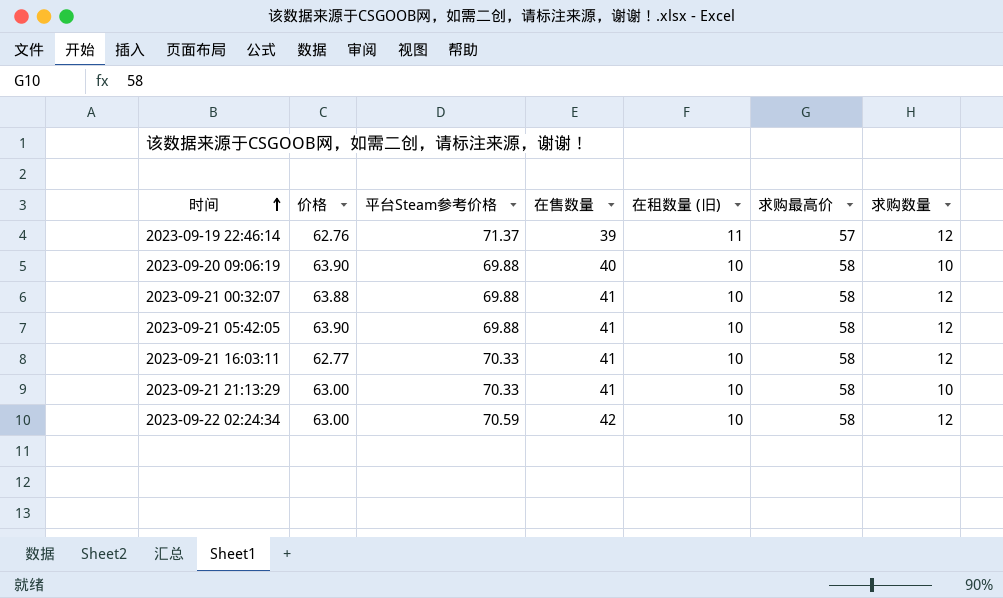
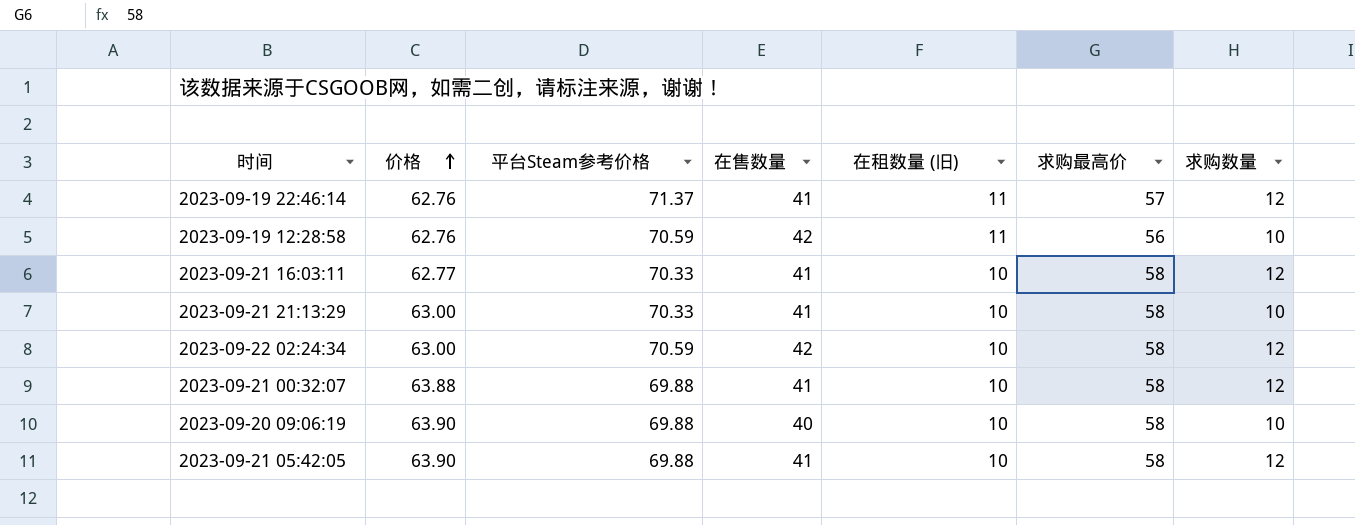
row order: 时间 ascending -> 价格 ascending
2023-09-19 22:46:14 | 在售数量: 39 -> 41
row 2023-09-19 12:28:58: none -> 62.76 | 70.59 | 42 | 11 | 56 | 10

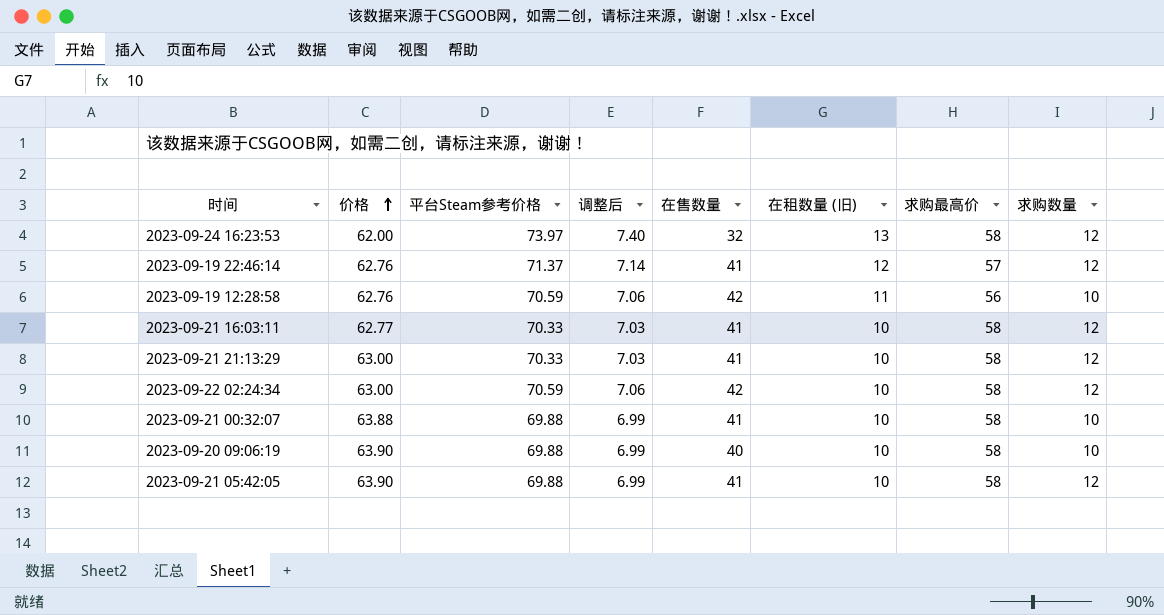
column 调整后 | formula: none -> [平台Steam参考价格] * 0.1
row 2023-09-24 16:23:53: none -> 62.00 | 73.97 | 7.40 | 32 | 13 | 58 | 12
2023-09-19 22:46:14 | 在租数量 (旧): 11 -> 12
2023-09-21 21:13:29 | 求购数量: 10 -> 12
2023-09-21 00:32:07 | 求购数量: 12 -> 10

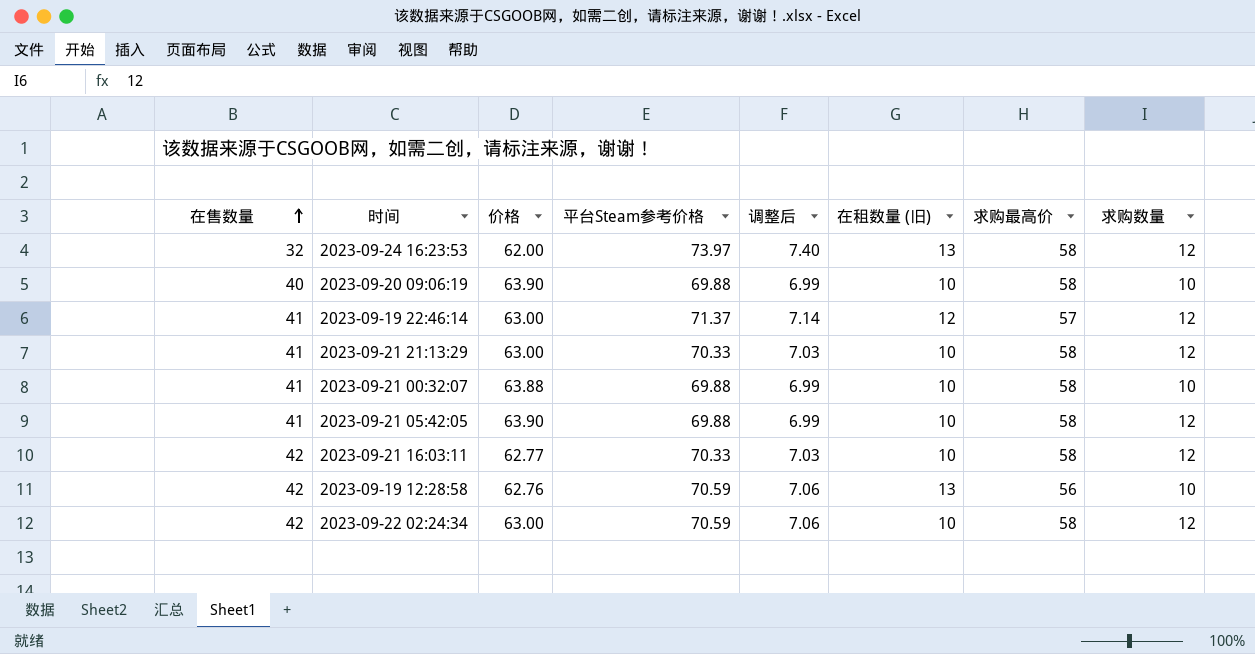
row order: 价格 ascending -> 在售数量 ascending
column 在售数量 | position: 5 -> 1
2023-09-19 22:46:14 | 价格: 62.76 -> 63.00
2023-09-21 16:03:11 | 在售数量: 41 -> 42
2023-09-19 12:28:58 | 在租数量 (旧): 11 -> 13

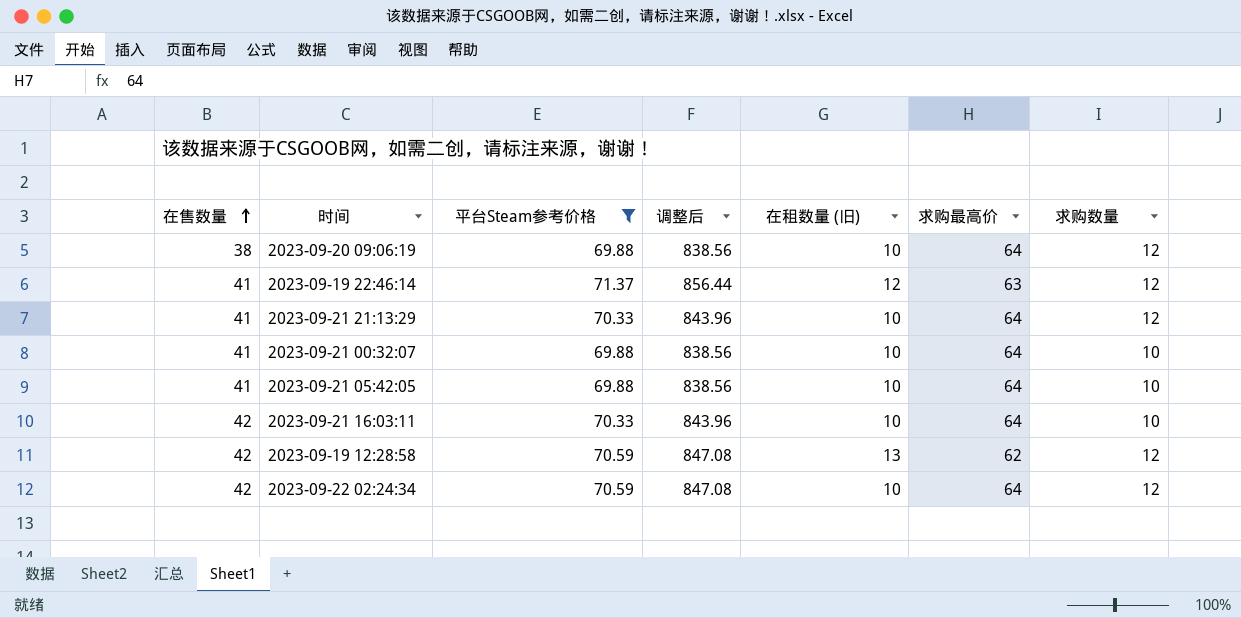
filter: none -> 平台Steam参考价格 != 73.97
column 价格 | position: 3 -> none
column 调整后 | formula: [平台Steam参考价格] * 0.1 -> [平台Steam参考价格] * 12
2023-09-20 09:06:19 | 在售数量: 40 -> 38
2023-09-20 09:06:19 | 求购最高价: 58 -> 64
2023-09-20 09:06:19 | 求购数量: 10 -> 12
2023-09-19 22:46:14 | 求购最高价: 57 -> 63
2023-09-21 21:13:29 | 求购最高价: 58 -> 64
2023-09-21 00:32:07 | 求购最高价: 58 -> 64
2023-09-21 05:42:05 | 求购最高价: 58 -> 64
2023-09-21 05:42:05 | 求购数量: 12 -> 10
2023-09-21 16:03:11 | 求购最高价: 58 -> 64
2023-09-21 16:03:11 | 求购数量: 12 -> 10
2023-09-19 12:28:58 | 求购最高价: 56 -> 62
2023-09-19 12:28:58 | 求购数量: 10 -> 12
2023-09-22 02:24:34 | 求购最高价: 58 -> 64

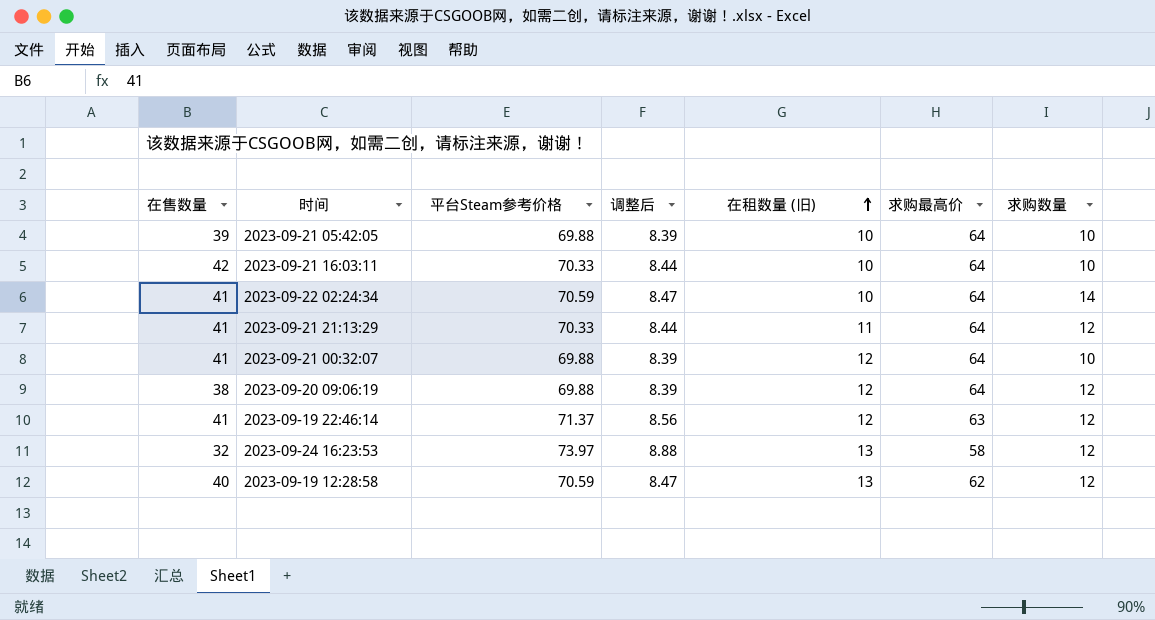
filter: 平台Steam参考价格 != 73.97 -> none
row order: 在售数量 ascending -> 在租数量 (旧) ascending
column 调整后 | formula: [平台Steam参考价格] * 12 -> [平台Steam参考价格] * 0.12
2023-09-21 05:42:05 | 在售数量: 41 -> 39
2023-09-22 02:24:34 | 在售数量: 42 -> 41
2023-09-22 02:24:34 | 求购数量: 12 -> 14
2023-09-21 21:13:29 | 在租数量 (旧): 10 -> 11
2023-09-21 00:32:07 | 在租数量 (旧): 10 -> 12
2023-09-20 09:06:19 | 在租数量 (旧): 10 -> 12
2023-09-19 12:28:58 | 在售数量: 42 -> 40

